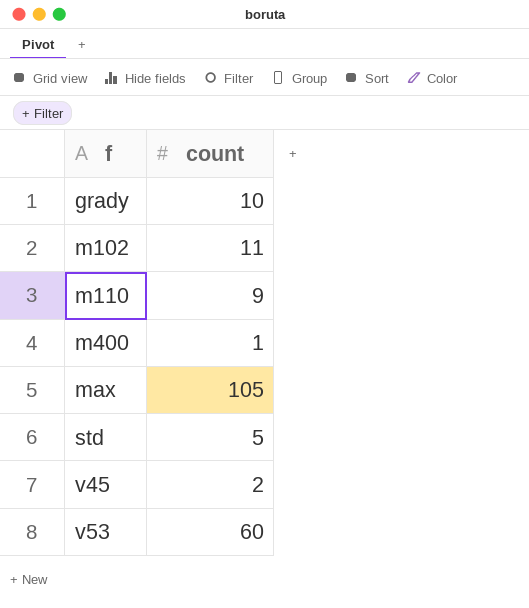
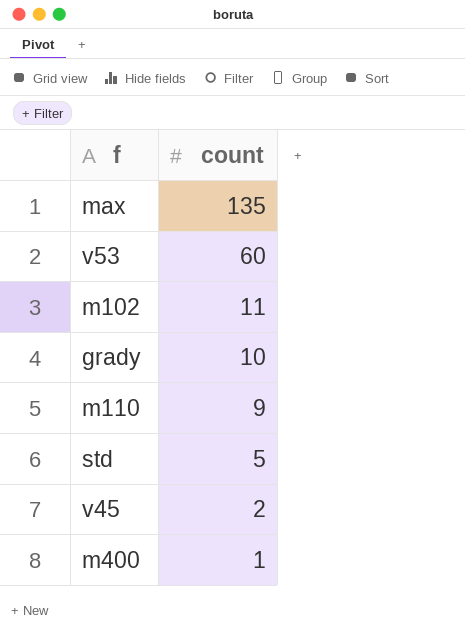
row order: f ascending -> count descending
max | count: 105 -> 135

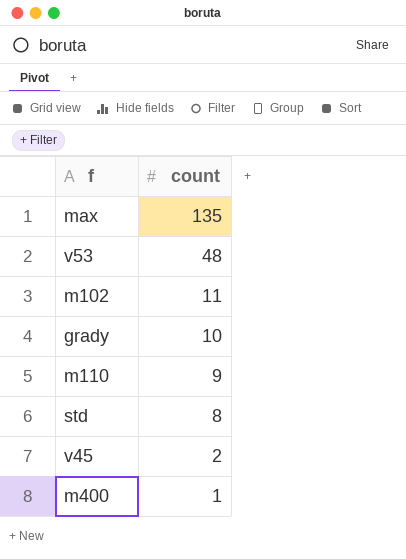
v53 | count: 60 -> 48
std | count: 5 -> 8

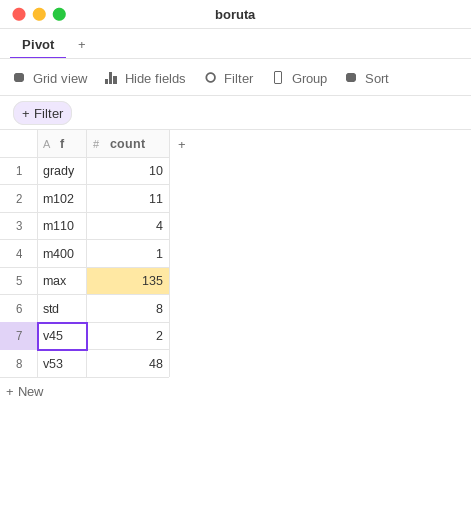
row order: count descending -> f ascending
m110 | count: 9 -> 4

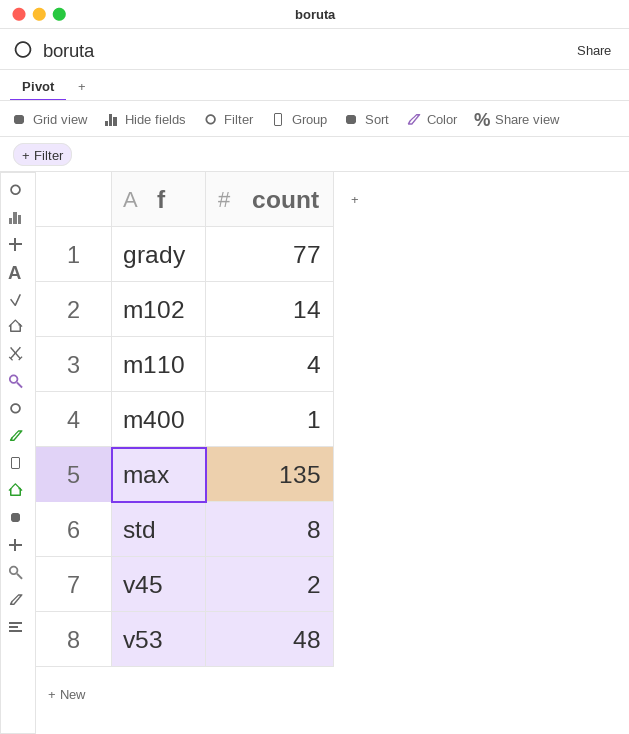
grady | count: 10 -> 77
m102 | count: 11 -> 14

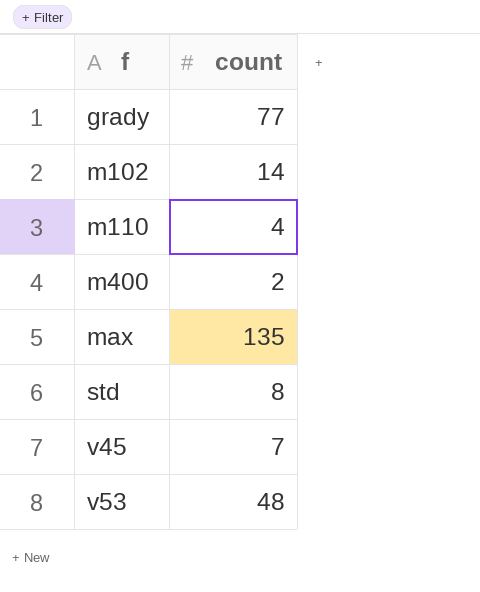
m400 | count: 1 -> 2
v45 | count: 2 -> 7

